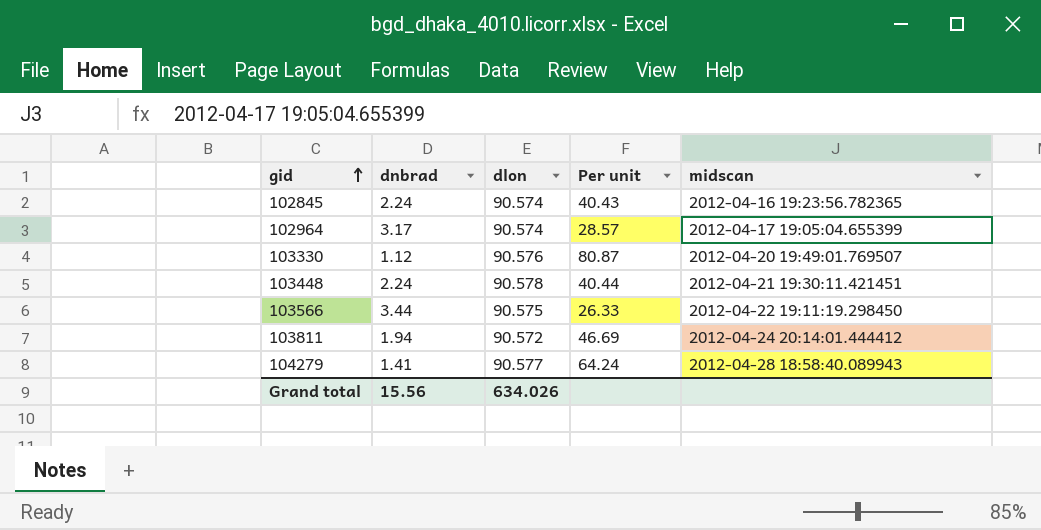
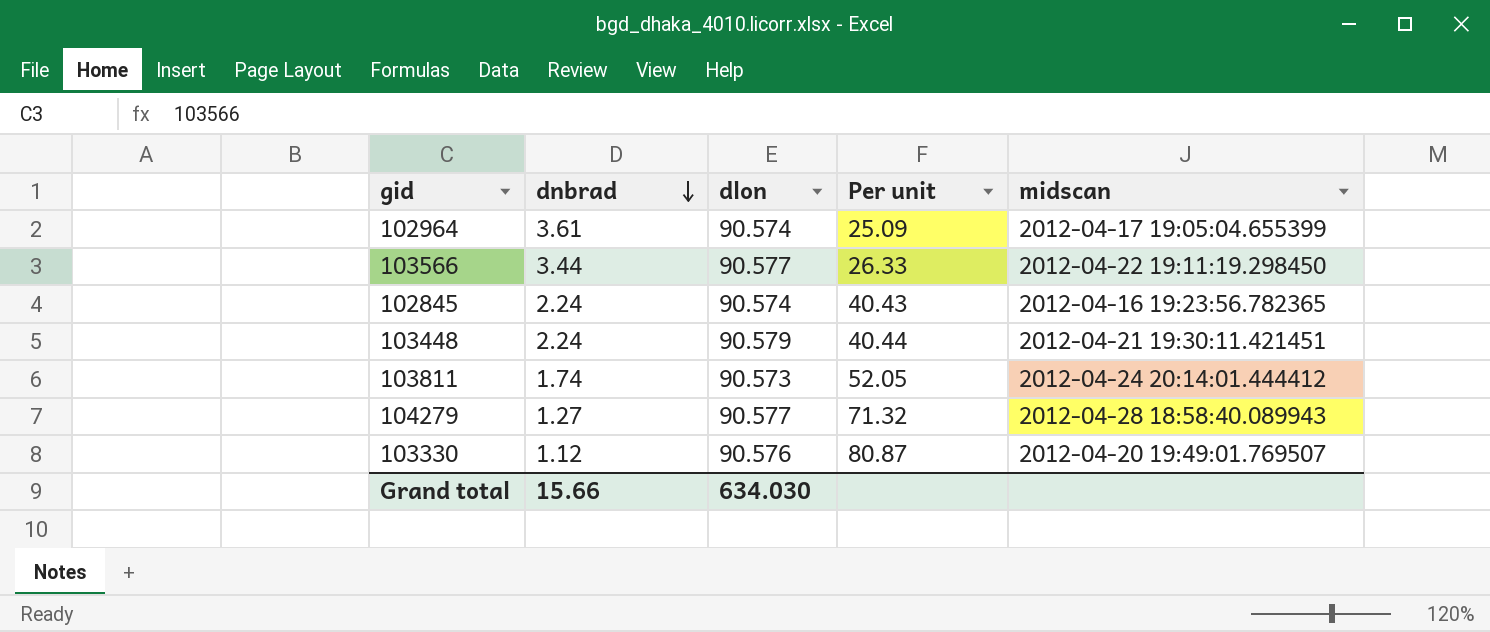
row order: gid ascending -> dnbrad descending
102964 | dnbrad: 3.17 -> 3.61
102964 | Per unit: 28.57 -> 25.09
103566 | dlon: 90.575 -> 90.577
103448 | dlon: 90.578 -> 90.579
103811 | dnbrad: 1.94 -> 1.74
103811 | dlon: 90.572 -> 90.573
103811 | Per unit: 46.69 -> 52.05
104279 | dnbrad: 1.41 -> 1.27
104279 | Per unit: 64.24 -> 71.32
Grand total | dnbrad: 15.56 -> 15.66
Grand total | dlon: 634.026 -> 634.030

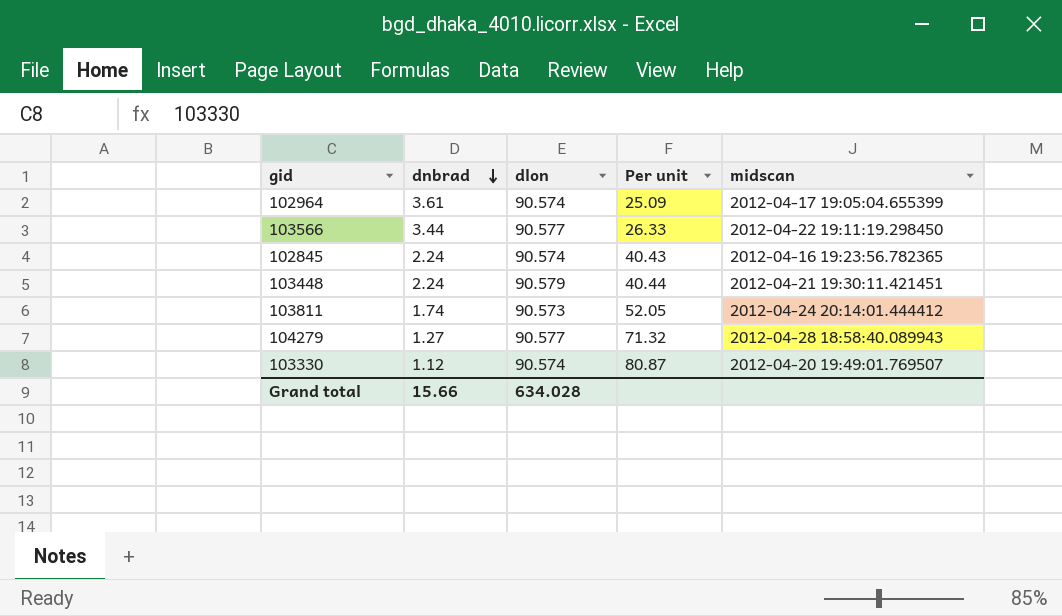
103330 | dlon: 90.576 -> 90.574
Grand total | dlon: 634.030 -> 634.028

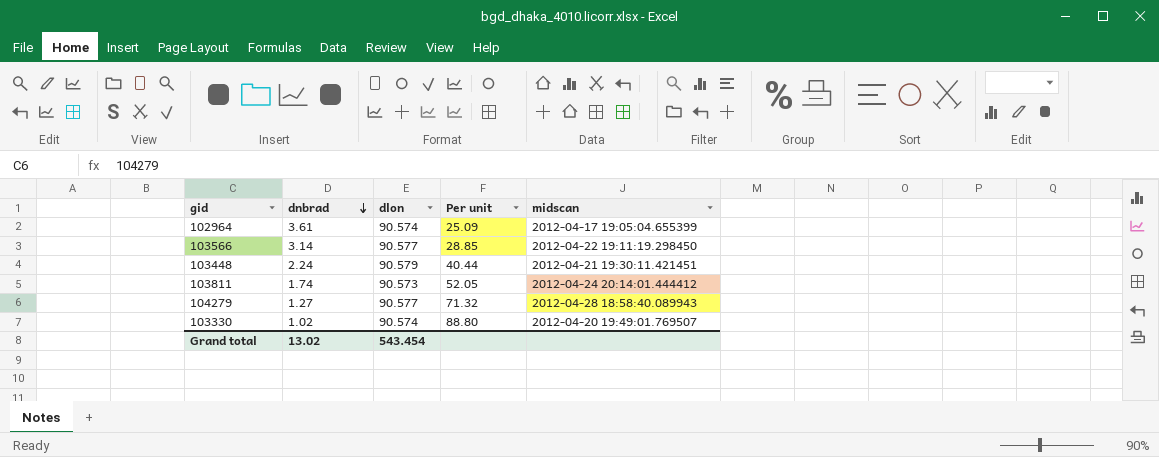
row 102845: 2.24 | 90.574 | 40.43 | 2012-04-16 19:23:56.782365 -> none
103566 | dnbrad: 3.44 -> 3.14
103566 | Per unit: 26.33 -> 28.85
103330 | dnbrad: 1.12 -> 1.02
103330 | Per unit: 80.87 -> 88.80
Grand total | dnbrad: 15.66 -> 13.02
Grand total | dlon: 634.028 -> 543.454

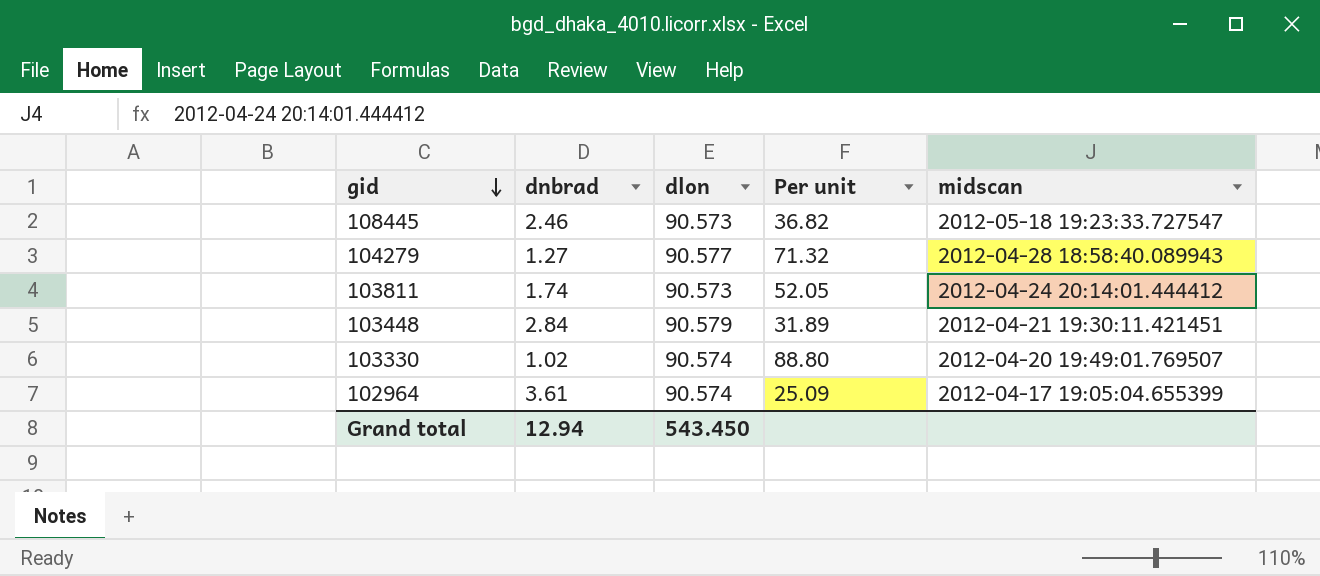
row order: dnbrad descending -> gid descending
row 103566: 3.14 | 90.577 | 28.85 | 2012-04-22 19:11:19.298450 -> none
row 108445: none -> 2.46 | 90.573 | 36.82 | 2012-05-18 19:23:33.727547
103448 | dnbrad: 2.24 -> 2.84
103448 | Per unit: 40.44 -> 31.89
Grand total | dnbrad: 13.02 -> 12.94
Grand total | dlon: 543.454 -> 543.450

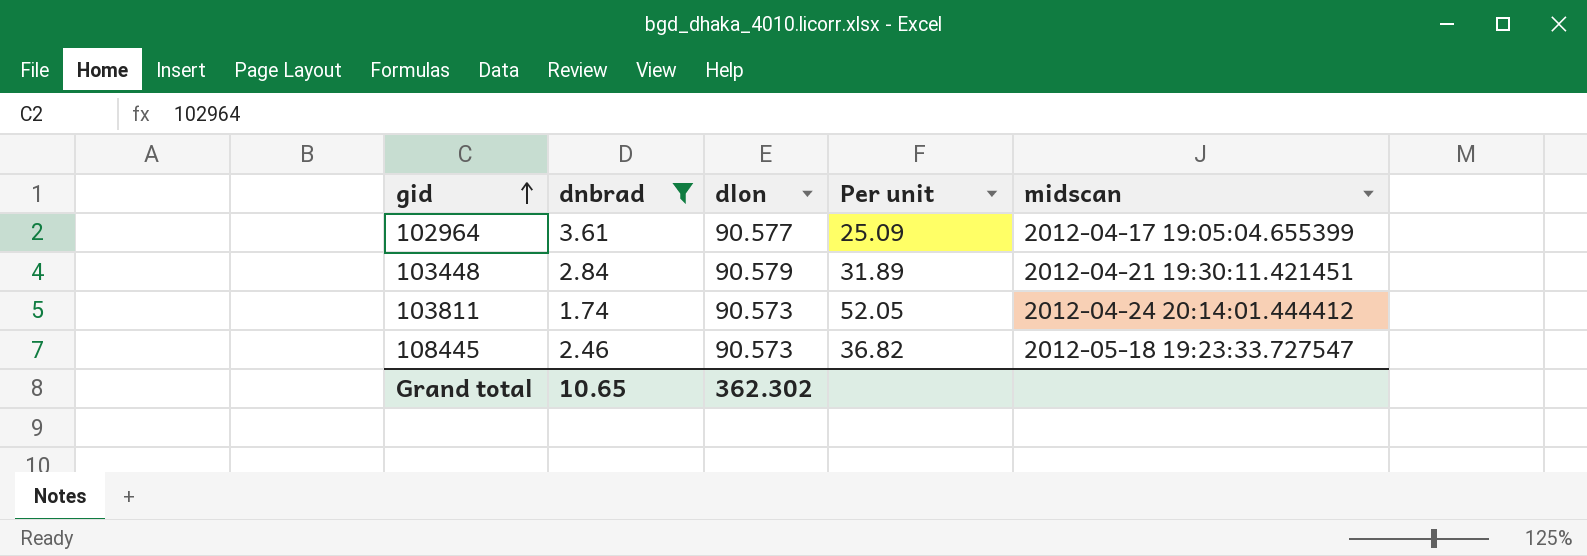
filter: none -> dnbrad >= 1.74
row order: gid descending -> gid ascending
102964 | dlon: 90.574 -> 90.577
Grand total | dnbrad: 12.94 -> 10.65
Grand total | dlon: 543.450 -> 362.302

